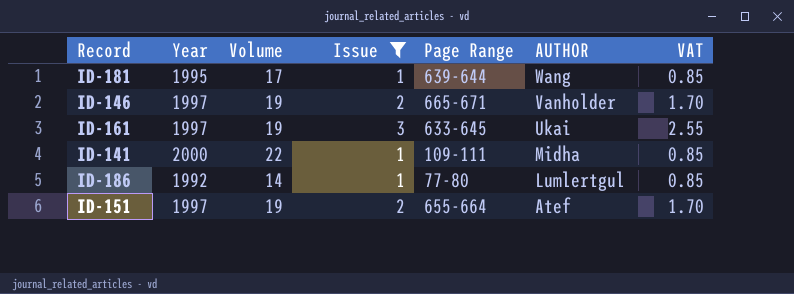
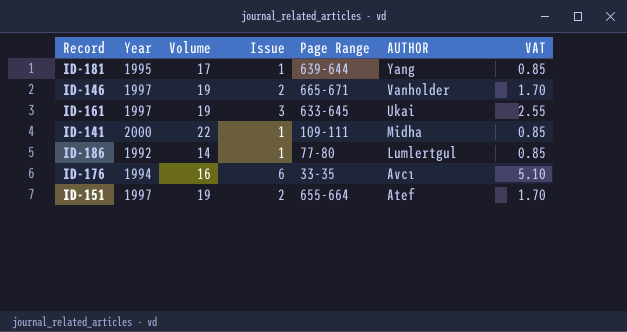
filter: Issue != 6 -> none
ID-181 | AUTHOR: Wang -> Yang

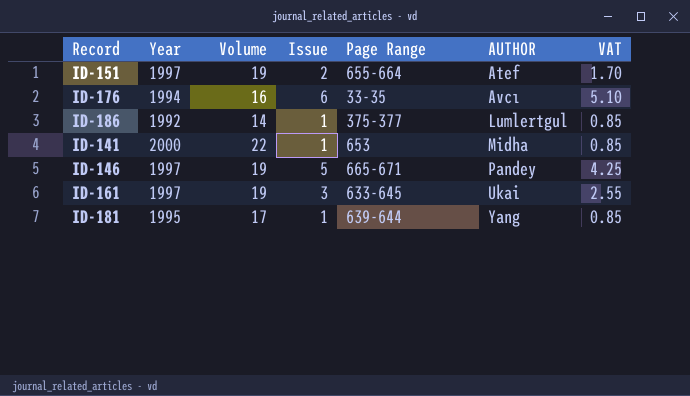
row order: AUTHOR descending -> AUTHOR ascending
ID-186 | Page Range: 77-80 -> 375-377
ID-141 | Page Range: 109-111 -> 653
ID-146 | Issue: 2 -> 5
ID-146 | AUTHOR: Vanholder -> Pandey
ID-146 | VAT: 1.70 -> 4.25

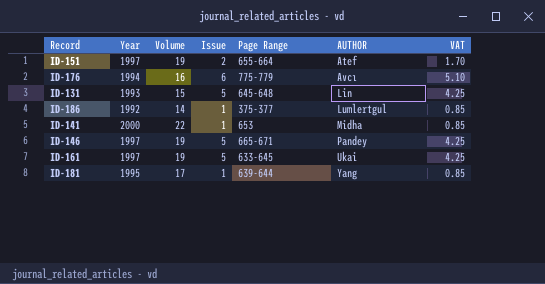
ID-176 | Page Range: 33-35 -> 775-779
row ID-131: none -> 1993 | 15 | 5 | 645-648 | Lin | 4.25
ID-161 | Issue: 3 -> 5
ID-161 | VAT: 2.55 -> 4.25

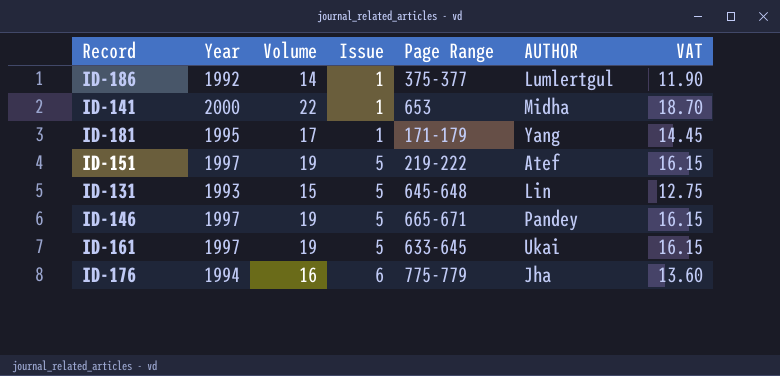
row order: AUTHOR ascending -> Issue ascending
column VAT | formula: [Issue] * 0.85 -> [Volume] * 0.85
ID-181 | Page Range: 639-644 -> 171-179
ID-151 | Issue: 2 -> 5
ID-151 | Page Range: 655-664 -> 219-222
ID-176 | AUTHOR: Avcı -> Jha

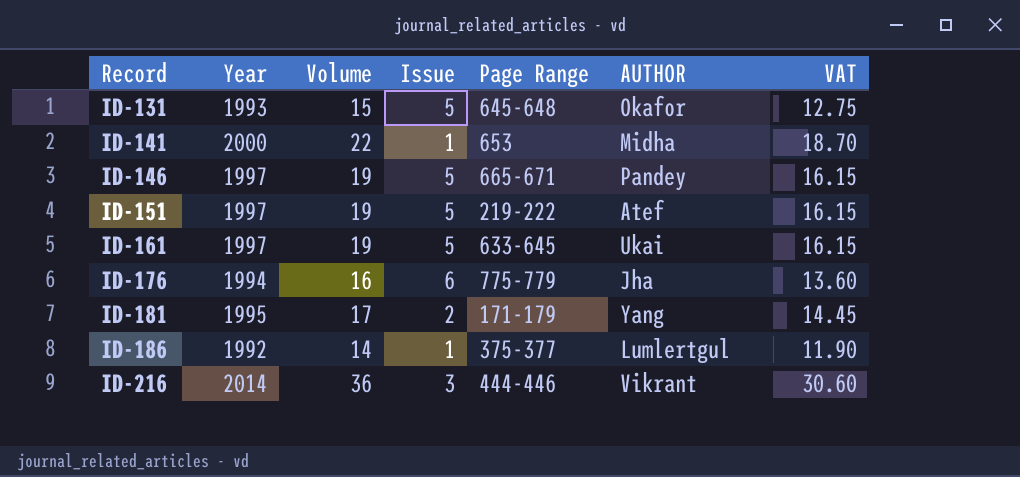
row order: Issue ascending -> Record ascending
ID-131 | AUTHOR: Lin -> Okafor
ID-181 | Issue: 1 -> 2
row ID-216: none -> 2014 | 36 | 3 | 444-446 | Vikrant | 30.60

